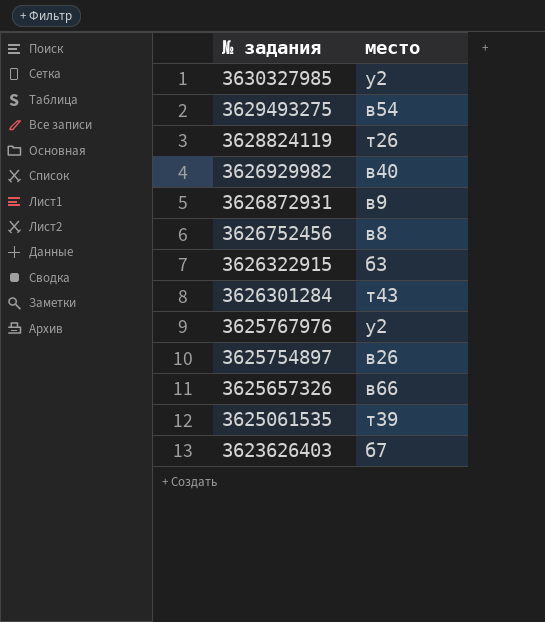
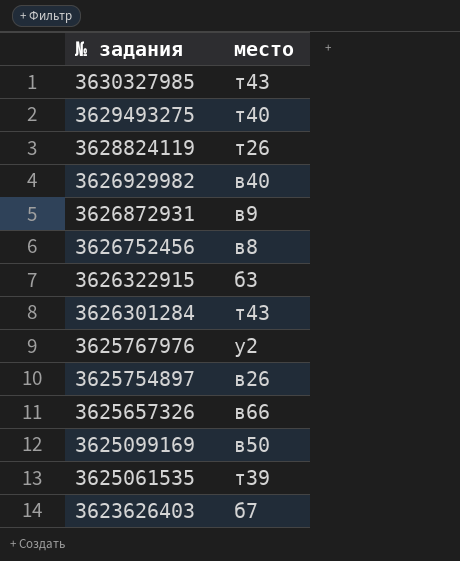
3630327985 | место: у2 -> т43
3629493275 | место: в54 -> т40
row 3625099169: none -> в50

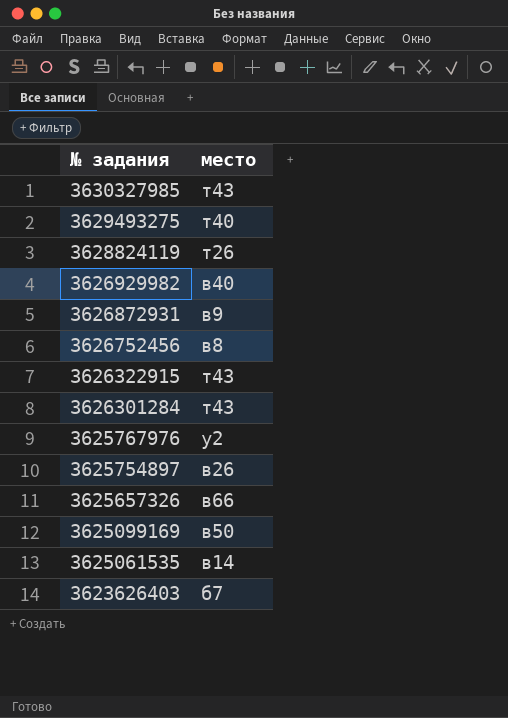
3626322915 | место: б3 -> т43
3625061535 | место: т39 -> в14

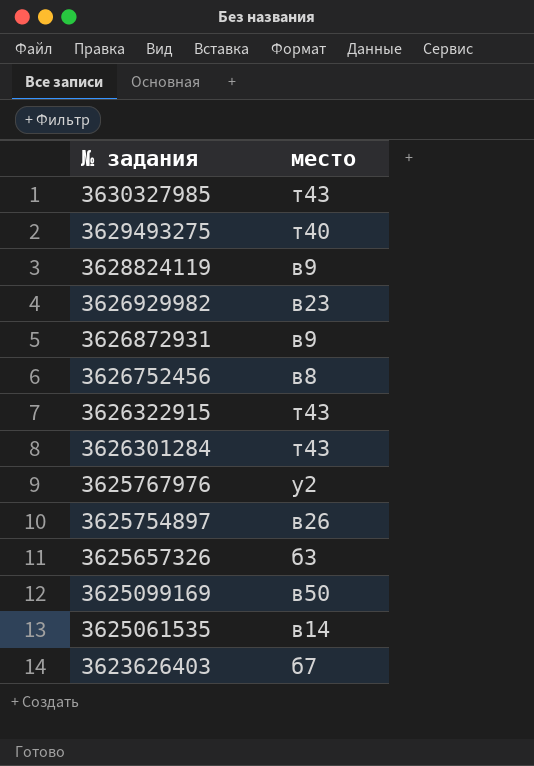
3628824119 | место: т26 -> в9
3626929982 | место: в40 -> в23
3625657326 | место: в66 -> б3

